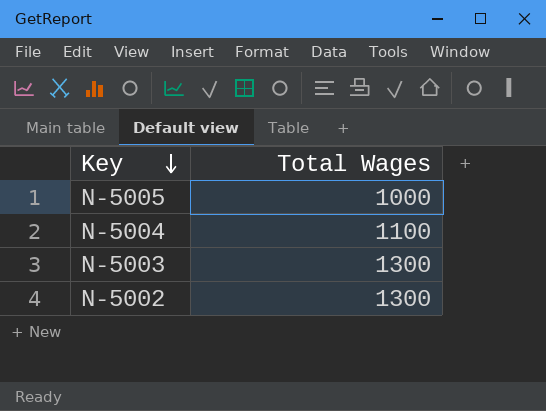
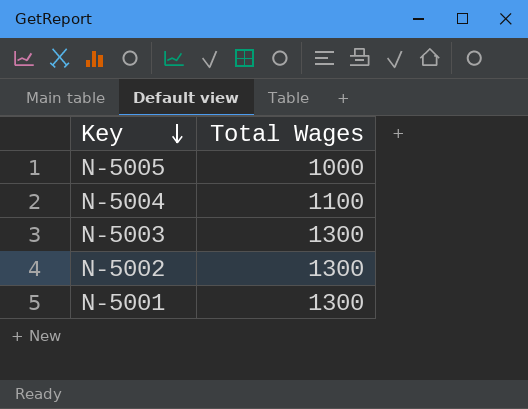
row N-5001: none -> 1300

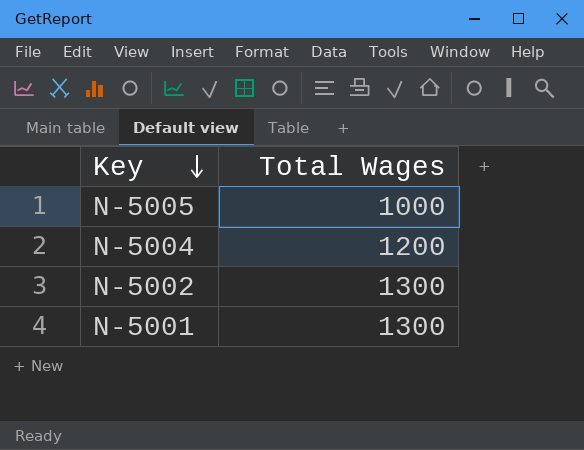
row N-5003: 1300 -> none
N-5004 | Total Wages: 1100 -> 1200

